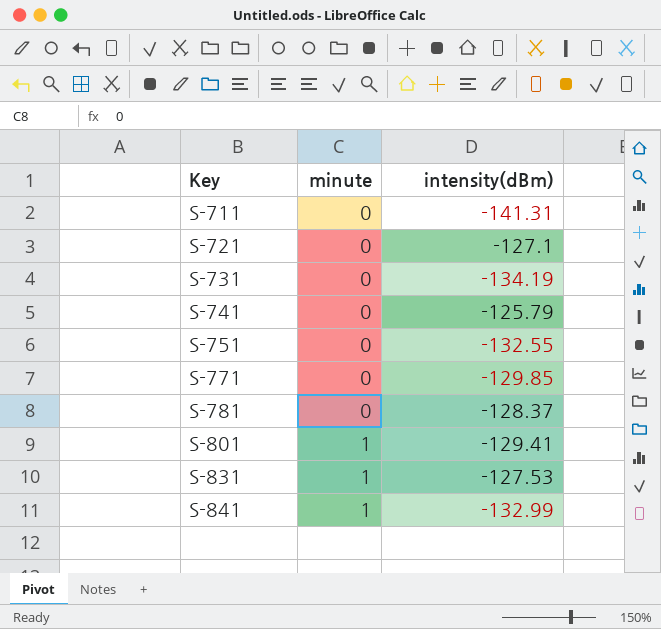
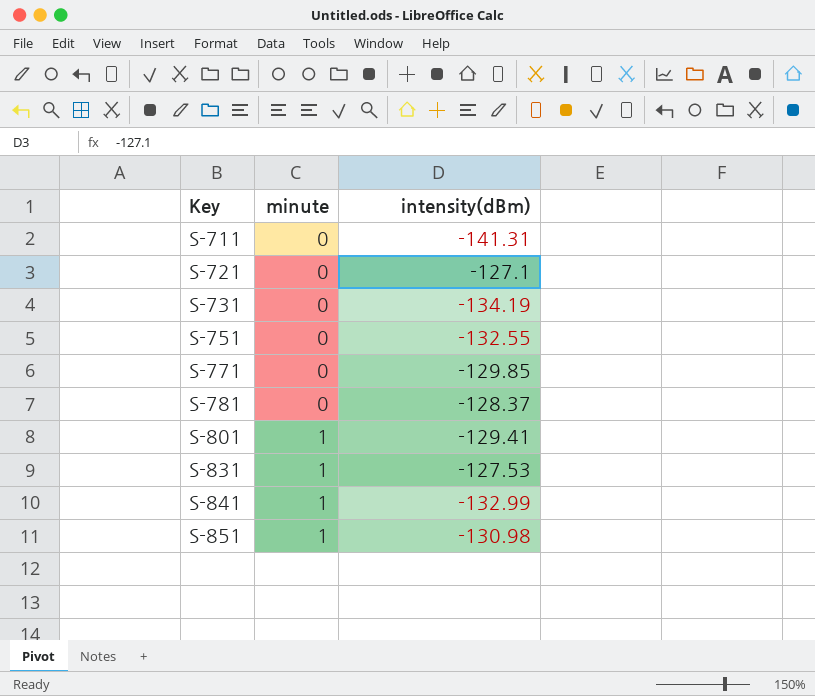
row S-741: 0 | -125.79 -> none
row S-851: none -> 1 | -130.98

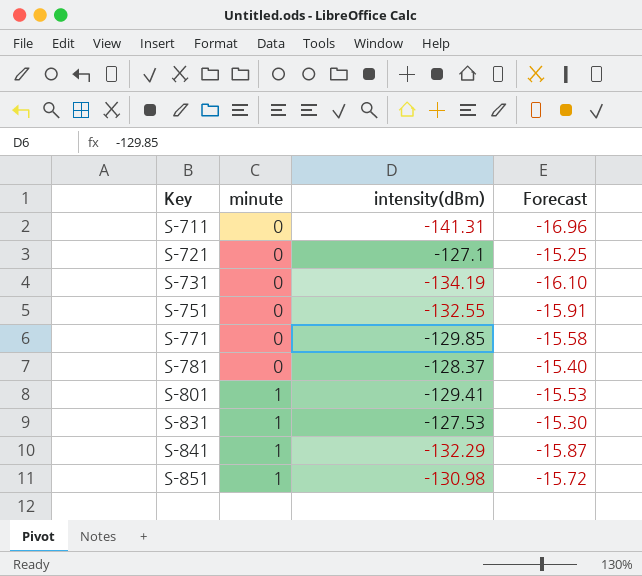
column Forecast | formula: none -> [intensity(dBm)] * 0.12
S-841 | intensity(dBm): -132.99 -> -132.29

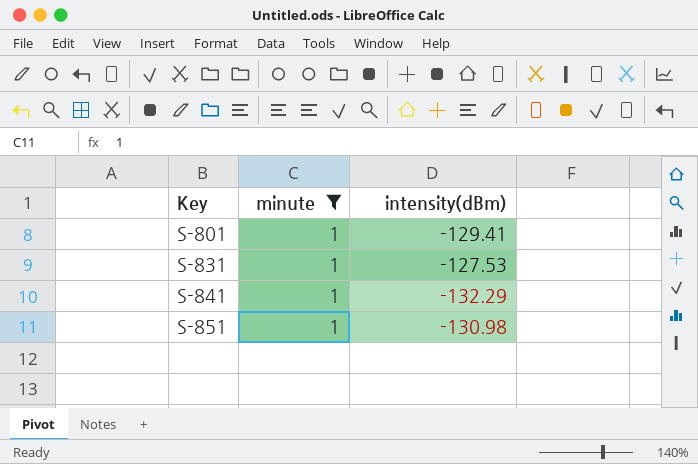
filter: none -> minute = 1
column Forecast | formula: [intensity(dBm)] * 0.12 -> none

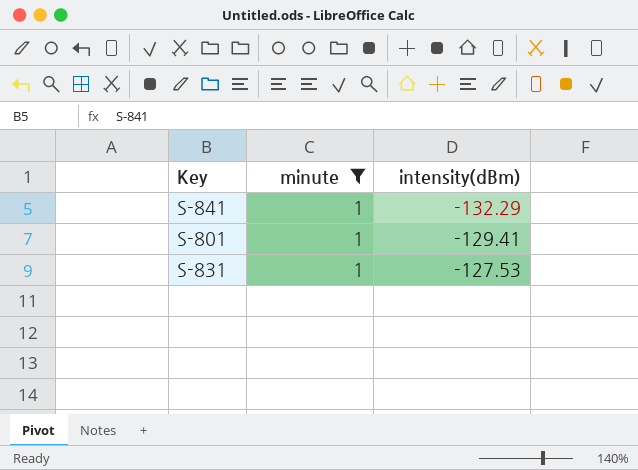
row order: Key ascending -> intensity(dBm) ascending
row S-851: 1 | -130.98 -> none

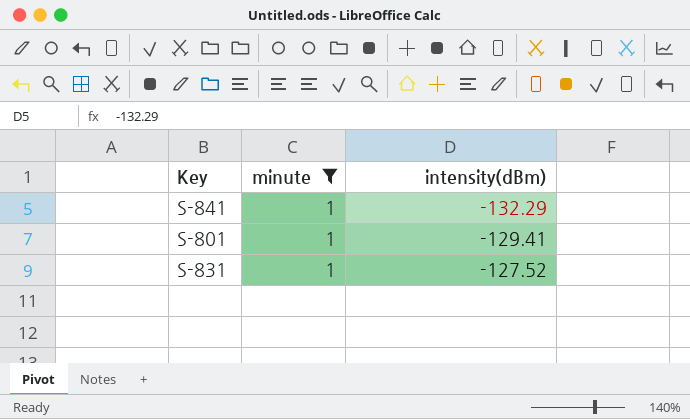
S-831 | intensity(dBm): -127.53 -> -127.52

